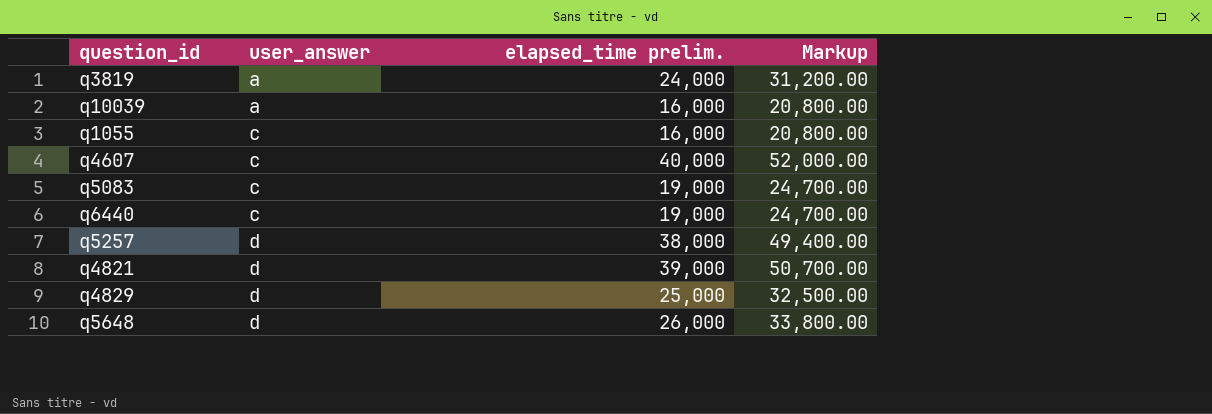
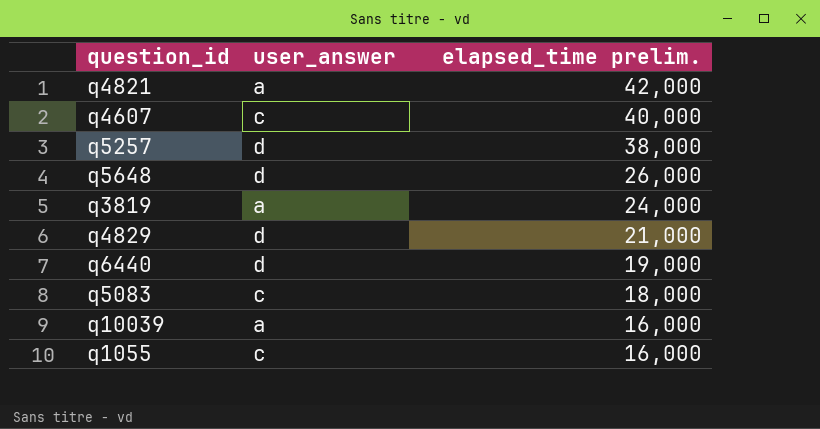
row order: user_answer ascending -> elapsed_time prelim. descending
column Markup | formula: [elapsed_time prelim.] * 1.3 -> none
q4821 | user_answer: d -> a
q4821 | elapsed_time prelim.: 39,000 -> 42,000
q4829 | elapsed_time prelim.: 25,000 -> 21,000
q6440 | user_answer: c -> d
q5083 | elapsed_time prelim.: 19,000 -> 18,000

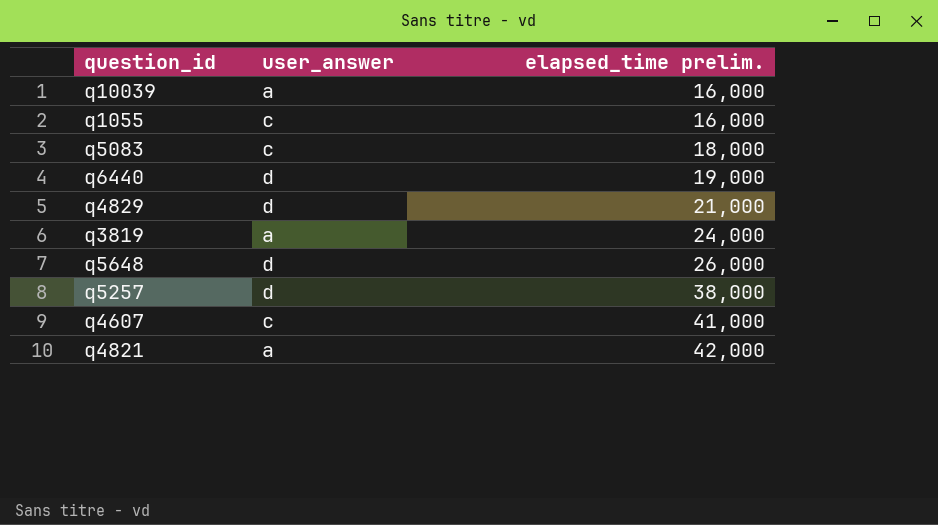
row order: elapsed_time prelim. descending -> elapsed_time prelim. ascending
q4607 | elapsed_time prelim.: 40,000 -> 41,000

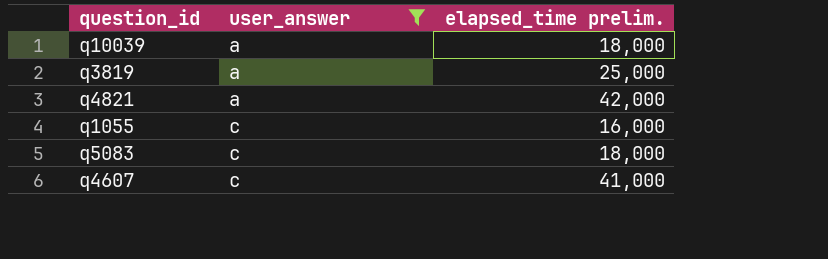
filter: none -> user_answer != d
row order: elapsed_time prelim. ascending -> user_answer ascending
q10039 | elapsed_time prelim.: 16,000 -> 18,000
q3819 | elapsed_time prelim.: 24,000 -> 25,000

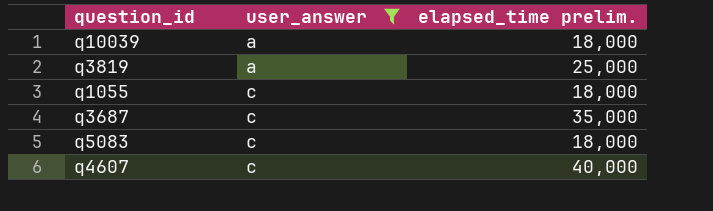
row q4821: a | 42,000 -> none
q1055 | elapsed_time prelim.: 16,000 -> 18,000
row q3687: none -> c | 35,000
q4607 | elapsed_time prelim.: 41,000 -> 40,000

